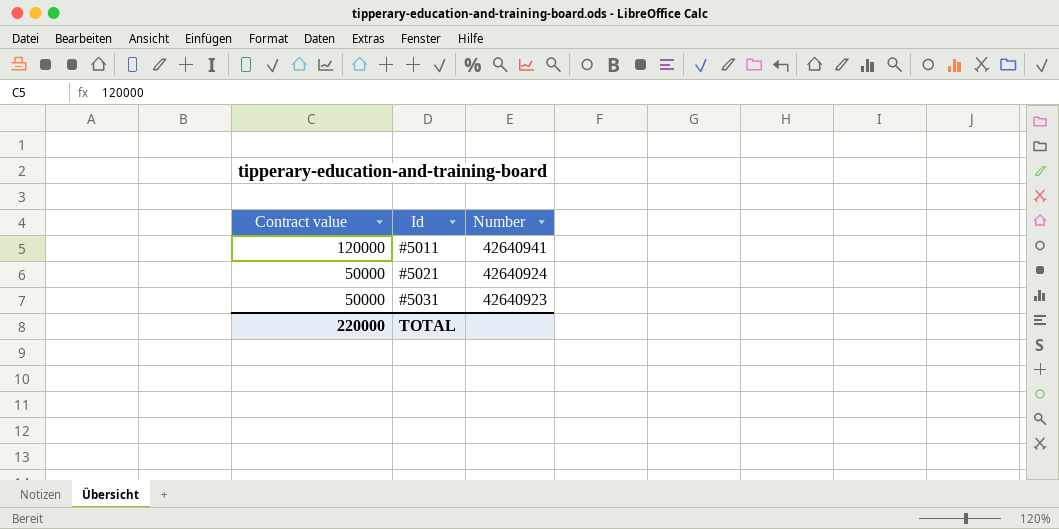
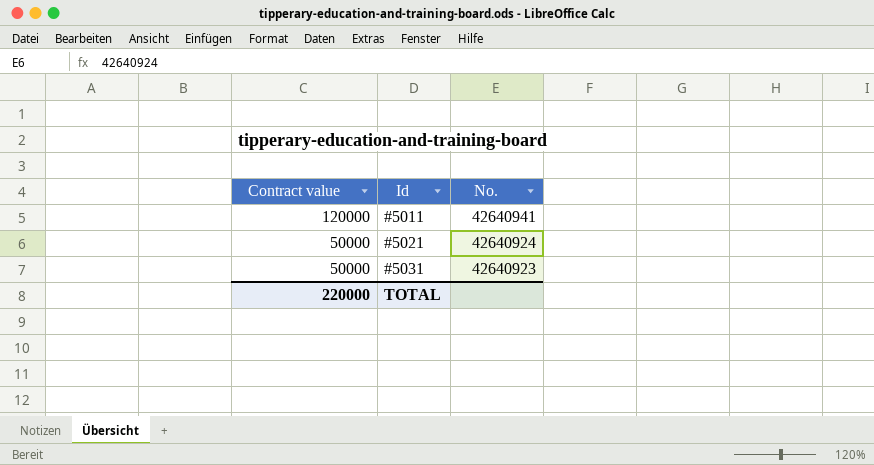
column name: Number -> No.

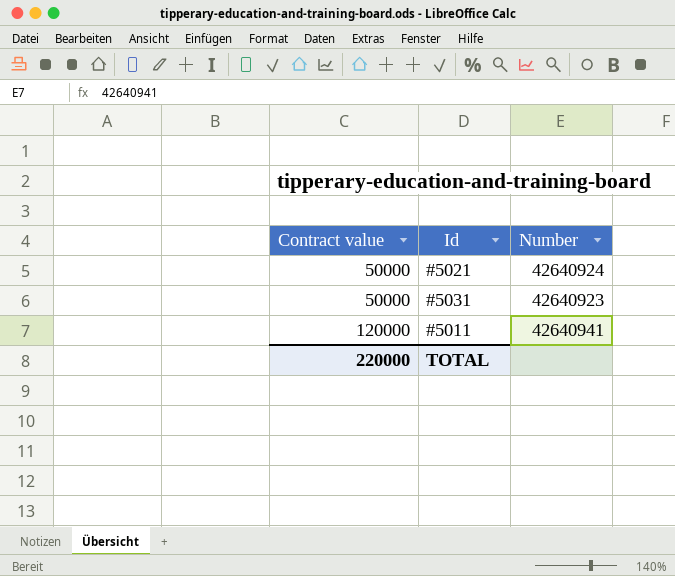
row order: Contract value descending -> Contract value ascending
column name: No. -> Number

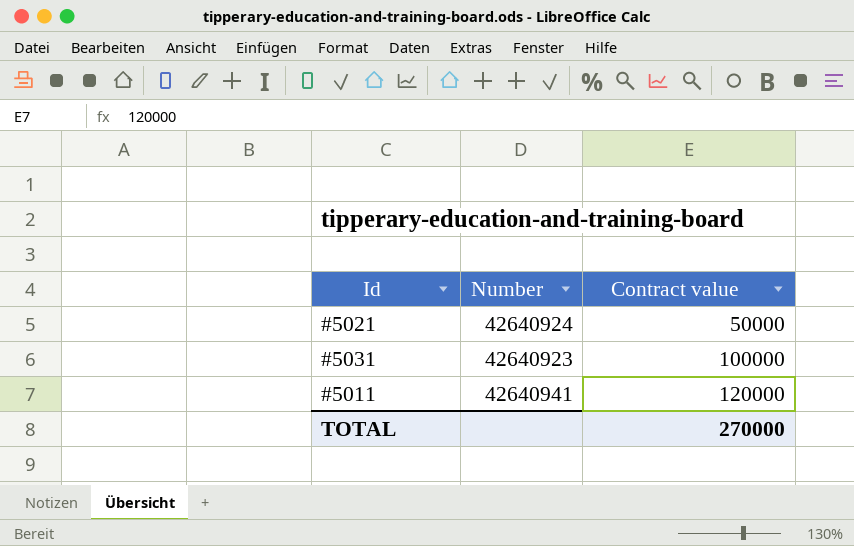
column Contract value | position: 1 -> 3
#5031 | Contract value: 50000 -> 100000
TOTAL | Contract value: 220000 -> 270000

